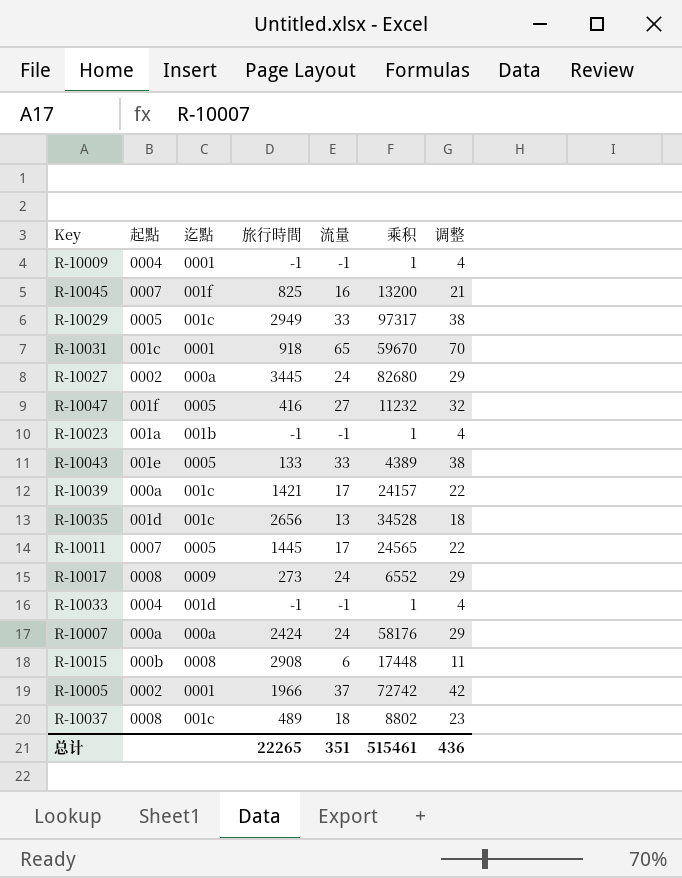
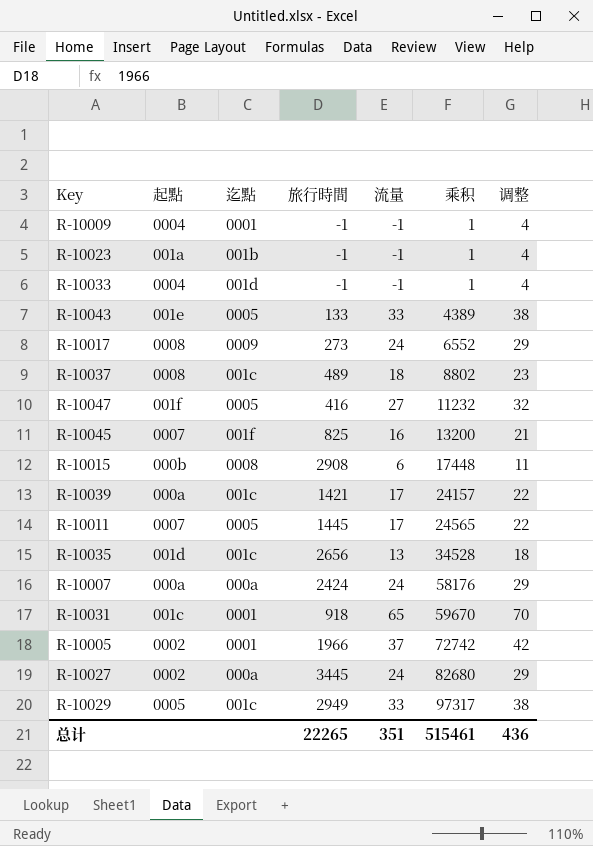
row order: none -> 乘积 ascending

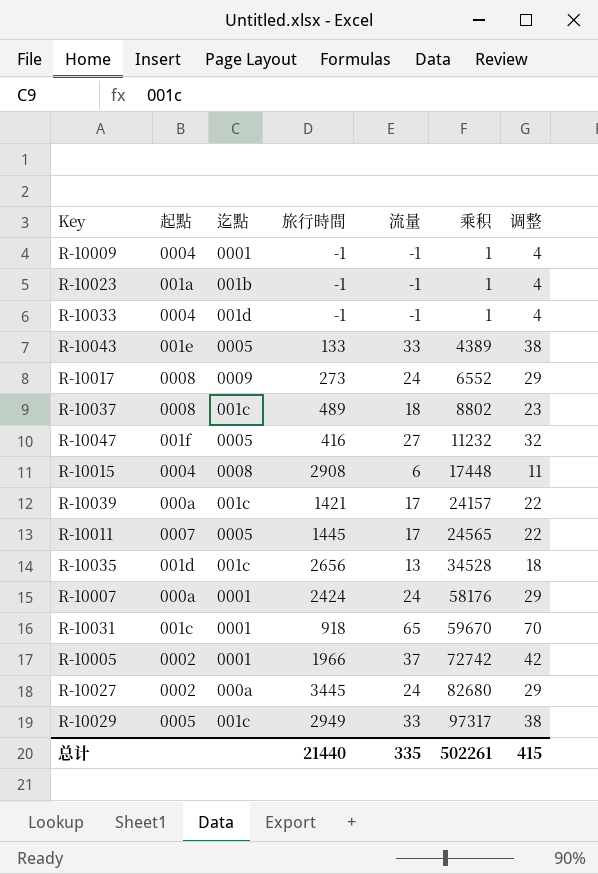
row R-10045: 0007 | 001f | 825 | 16 | 13200 | 21 -> none
R-10015 | 起點: 000b -> 0004
R-10007 | 迄點: 000a -> 0001
总计 | 旅行時間: 22265 -> 21440
总计 | 流量: 351 -> 335
总计 | 乘积: 515461 -> 502261
总计 | 调整: 436 -> 415

